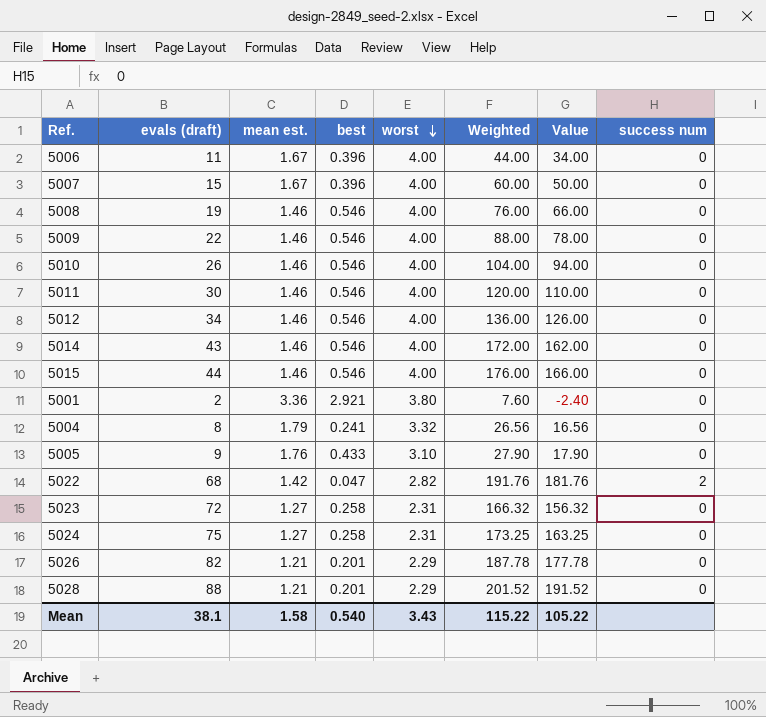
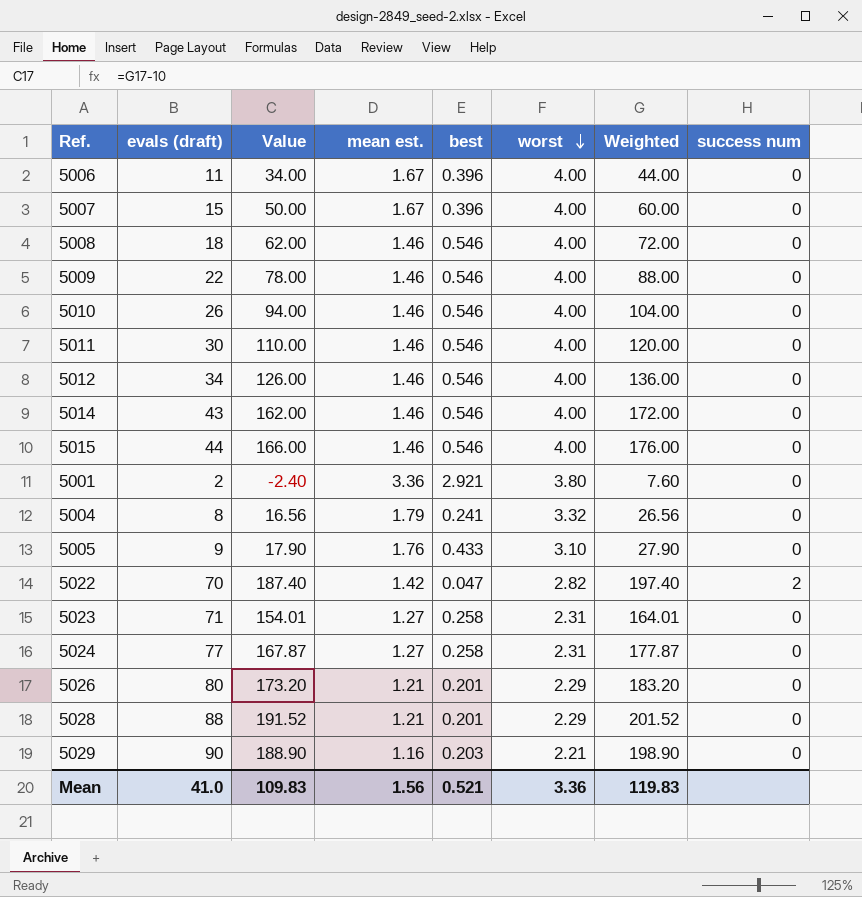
column Value | position: 7 -> 3
5008 | evals (draft): 19 -> 18
5008 | Value: 66.00 -> 62.00
5008 | Weighted: 76.00 -> 72.00
5022 | evals (draft): 68 -> 70
5022 | Value: 181.76 -> 187.40
5022 | Weighted: 191.76 -> 197.40
5023 | evals (draft): 72 -> 71
5023 | Value: 156.32 -> 154.01
5023 | Weighted: 166.32 -> 164.01
5024 | evals (draft): 75 -> 77
5024 | Value: 163.25 -> 167.87
5024 | Weighted: 173.25 -> 177.87
5026 | evals (draft): 82 -> 80
5026 | Value: 177.78 -> 173.20
5026 | Weighted: 187.78 -> 183.20
row 5029: none -> 90 | 188.90 | 1.16 | 0.203 | 2.21 | 198.90 | 0
Mean | evals (draft): 38.1 -> 41.0
Mean | Value: 105.22 -> 109.83
Mean | mean est.: 1.58 -> 1.56
Mean | best: 0.540 -> 0.521
Mean | worst: 3.43 -> 3.36
Mean | Weighted: 115.22 -> 119.83

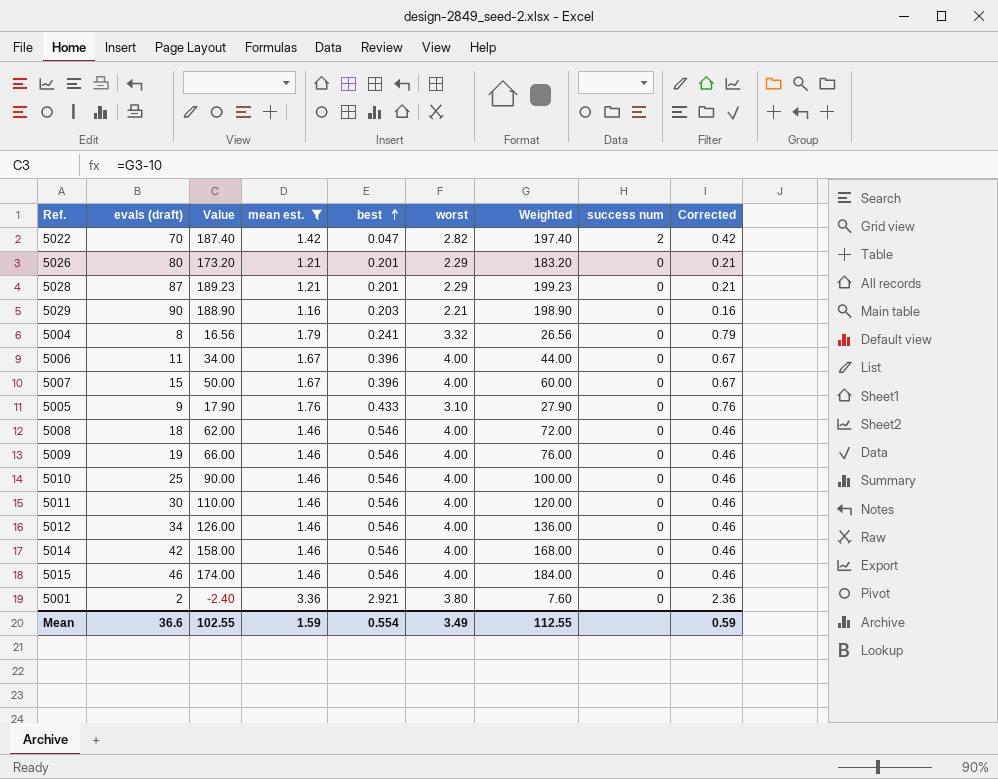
filter: none -> mean est. != 1.27
row order: worst descending -> best ascending
column Corrected | formula: none -> [mean est.] - 1
5028 | evals (draft): 88 -> 87
5028 | Value: 191.52 -> 189.23
5028 | Weighted: 201.52 -> 199.23
5009 | evals (draft): 22 -> 19
5009 | Value: 78.00 -> 66.00
5009 | Weighted: 88.00 -> 76.00
5010 | evals (draft): 26 -> 25
5010 | Value: 94.00 -> 90.00
5010 | Weighted: 104.00 -> 100.00
5014 | evals (draft): 43 -> 42
5014 | Value: 162.00 -> 158.00
5014 | Weighted: 172.00 -> 168.00
5015 | evals (draft): 44 -> 46
5015 | Value: 166.00 -> 174.00
5015 | Weighted: 176.00 -> 184.00
Mean | evals (draft): 41.0 -> 36.6
Mean | Value: 109.83 -> 102.55
Mean | mean est.: 1.56 -> 1.59
Mean | best: 0.521 -> 0.554
Mean | worst: 3.36 -> 3.49
Mean | Weighted: 119.83 -> 112.55

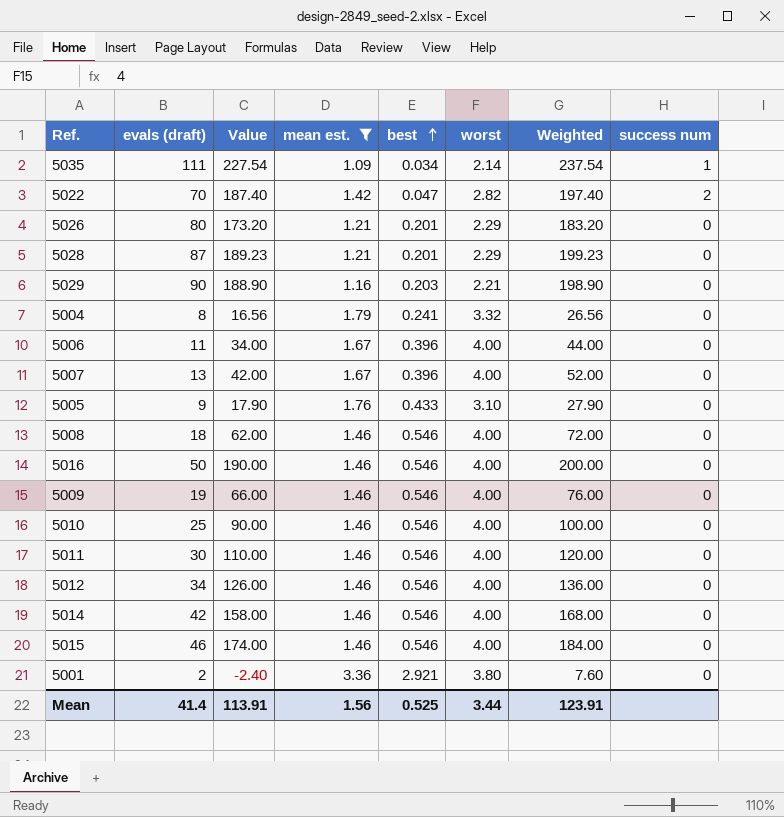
column Corrected | formula: [mean est.] - 1 -> none
row 5035: none -> 111 | 227.54 | 1.09 | 0.034 | 2.14 | 237.54 | 1
5007 | evals (draft): 15 -> 13
5007 | Value: 50.00 -> 42.00
5007 | Weighted: 60.00 -> 52.00
row 5016: none -> 50 | 190.00 | 1.46 | 0.546 | 4.00 | 200.00 | 0
Mean | evals (draft): 36.6 -> 41.4
Mean | Value: 102.55 -> 113.91
Mean | mean est.: 1.59 -> 1.56
Mean | best: 0.554 -> 0.525
Mean | worst: 3.49 -> 3.44
Mean | Weighted: 112.55 -> 123.91

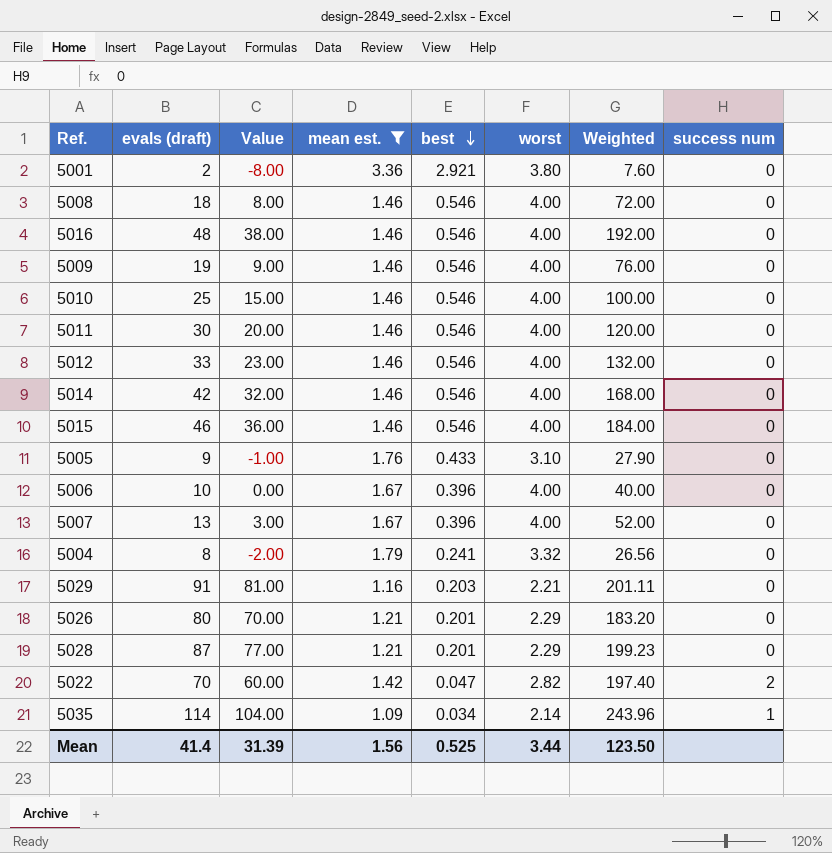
row order: best ascending -> best descending
column Value | formula: [Weighted] - 10 -> [evals (draft)] - 10
5016 | evals (draft): 50 -> 48
5016 | Weighted: 200.00 -> 192.00
5012 | evals (draft): 34 -> 33
5012 | Weighted: 136.00 -> 132.00
5006 | evals (draft): 11 -> 10
5006 | Weighted: 44.00 -> 40.00
5029 | evals (draft): 90 -> 91
5029 | Weighted: 198.90 -> 201.11
5035 | evals (draft): 111 -> 114
5035 | Weighted: 237.54 -> 243.96
Mean | Value: 113.91 -> 31.39
Mean | Weighted: 123.91 -> 123.50

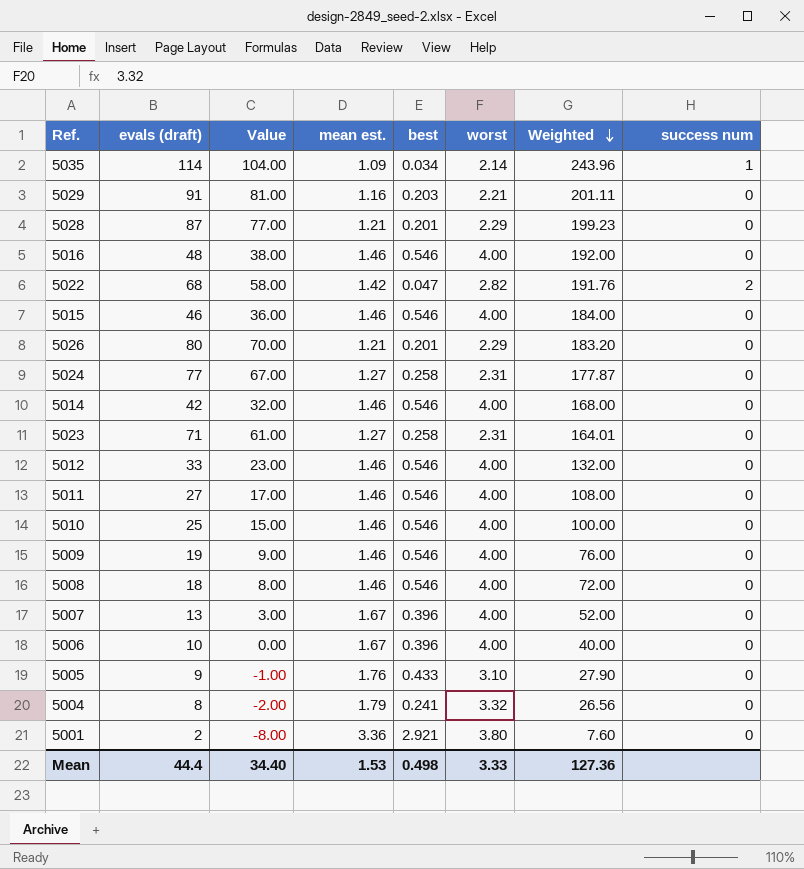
filter: mean est. != 1.27 -> none
row order: best descending -> Weighted descending
5022 | evals (draft): 70 -> 68
5022 | Value: 60.00 -> 58.00
5022 | Weighted: 197.40 -> 191.76
5011 | evals (draft): 30 -> 27
5011 | Value: 20.00 -> 17.00
5011 | Weighted: 120.00 -> 108.00
Mean | evals (draft): 41.4 -> 44.4
Mean | Value: 31.39 -> 34.40
Mean | mean est.: 1.56 -> 1.53
Mean | best: 0.525 -> 0.498
Mean | worst: 3.44 -> 3.33
Mean | Weighted: 123.50 -> 127.36

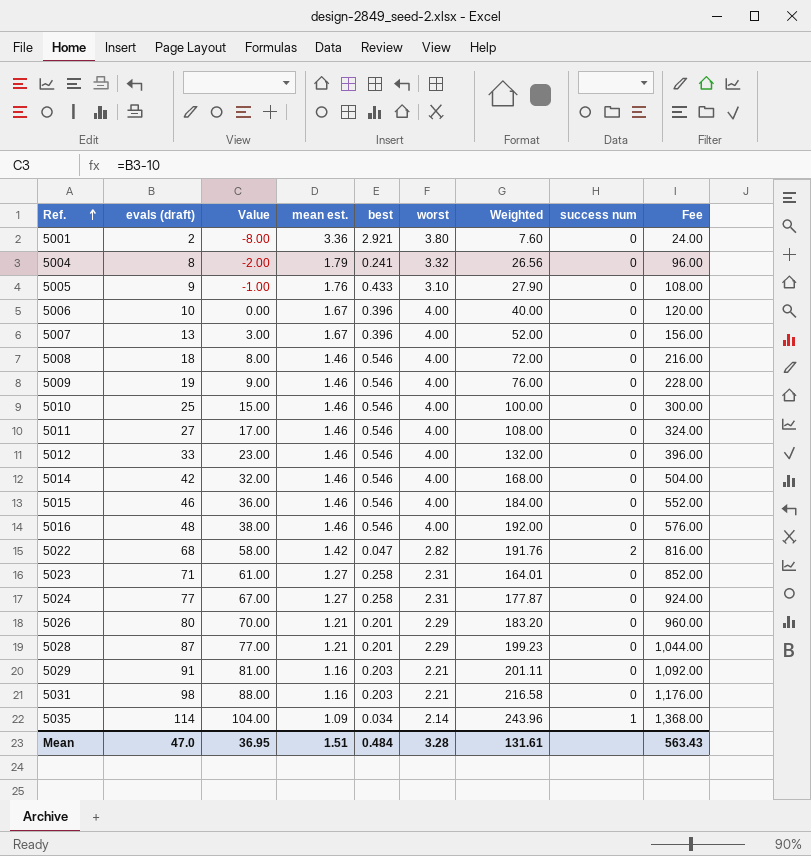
row order: Weighted descending -> Ref. ascending
column Fee | formula: none -> [evals (draft)] * 12
row 5031: none -> 98 | 88.00 | 1.16 | 0.203 | 2.21 | 216.58 | 0 | 1,176.00
Mean | evals (draft): 44.4 -> 47.0
Mean | Value: 34.40 -> 36.95
Mean | mean est.: 1.53 -> 1.51
Mean | best: 0.498 -> 0.484
Mean | worst: 3.33 -> 3.28
Mean | Weighted: 127.36 -> 131.61

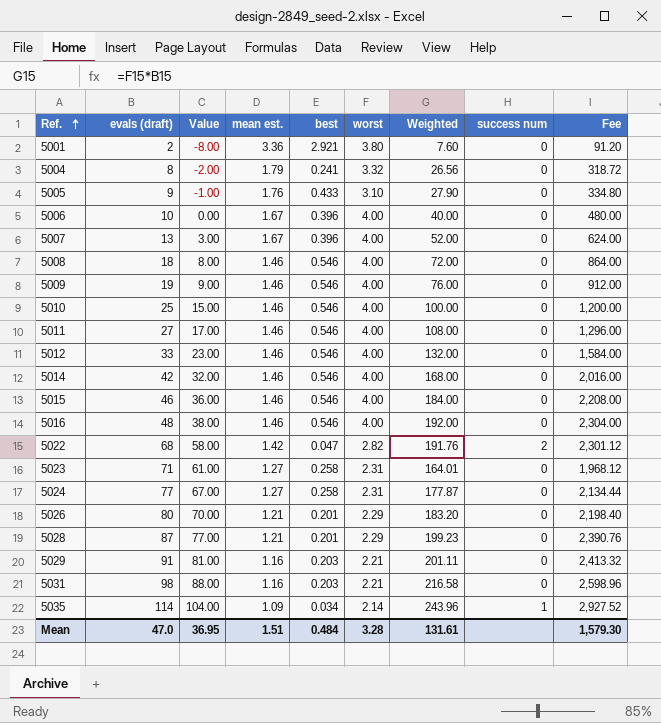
column Fee | formula: [evals (draft)] * 12 -> [Weighted] * 12
Mean | Fee: 563.43 -> 1,579.30

